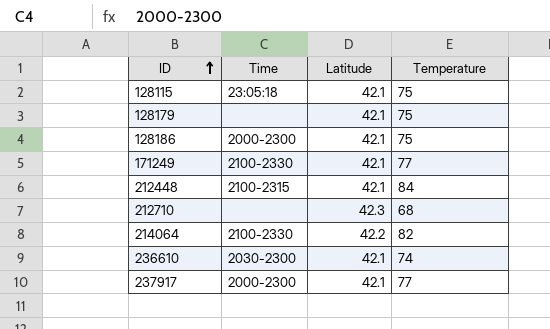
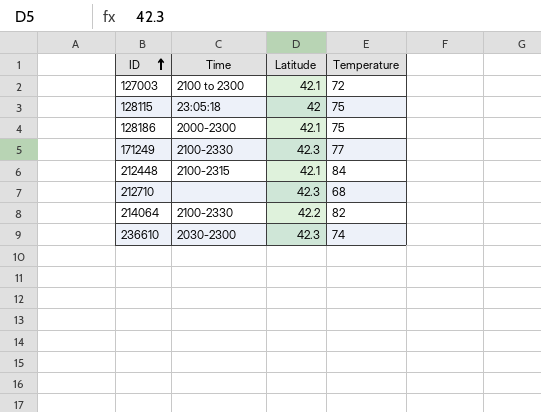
row 128179: none | 42.1 | 75 -> none
row 237917: 2000-2300 | 42.1 | 77 -> none
row 127003: none -> 2100 to 2300 | 42.1 | 72
128115 | Latitude: 42.1 -> 42
171249 | Latitude: 42.1 -> 42.3
236610 | Latitude: 42.1 -> 42.3

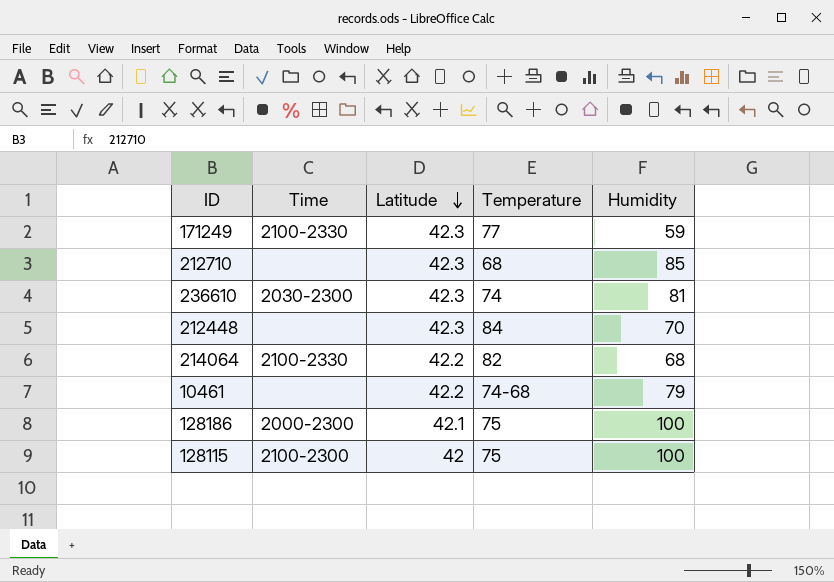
row order: ID ascending -> Latitude descending
column Humidity | position: none -> 5
row 127003: 2100 to 2300 | 42.1 | 72 -> none
212448 | Time: 2100-2315 -> none
212448 | Latitude: 42.1 -> 42.3
row 10461: none -> none | 42.2 | 74-68 | 79
128115 | Time: 23:05:18 -> 2100-2300

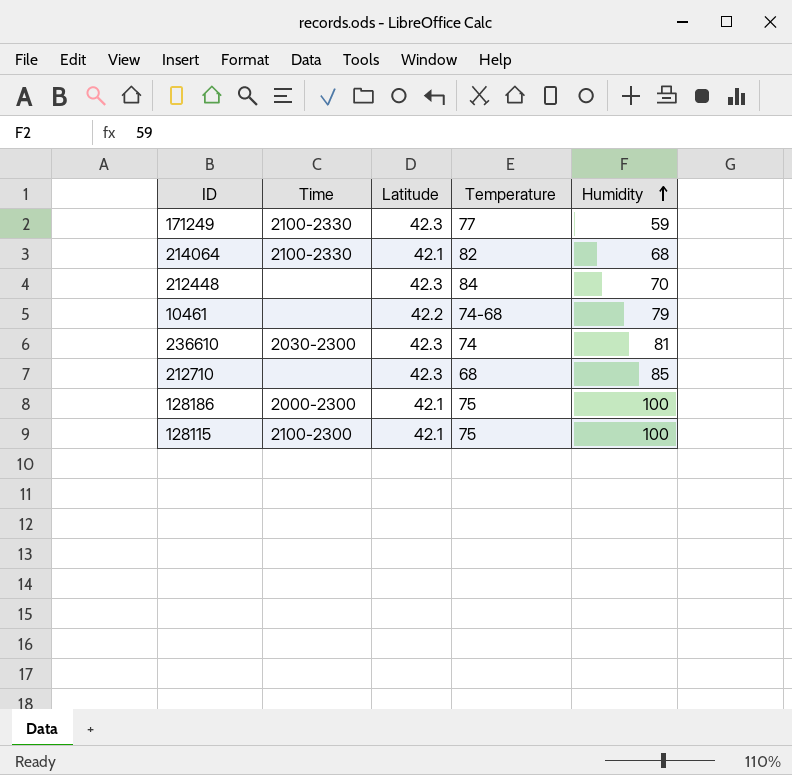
row order: Latitude descending -> Humidity ascending
214064 | Latitude: 42.2 -> 42.1
128115 | Latitude: 42 -> 42.1

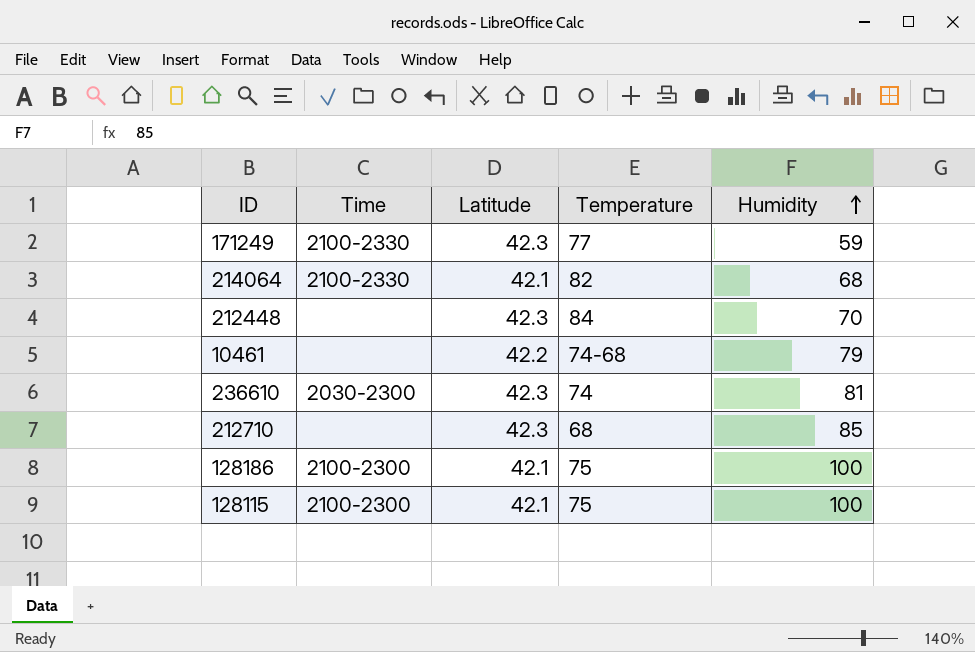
128186 | Time: 2000-2300 -> 2100-2300

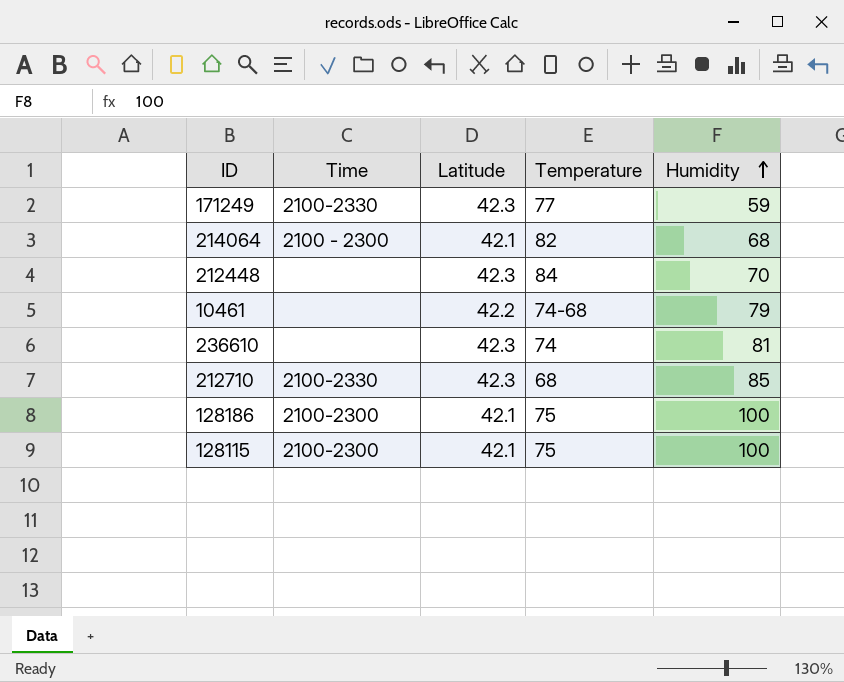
214064 | Time: 2100-2330 -> 2100 - 2300
236610 | Time: 2030-2300 -> none
212710 | Time: none -> 2100-2330

